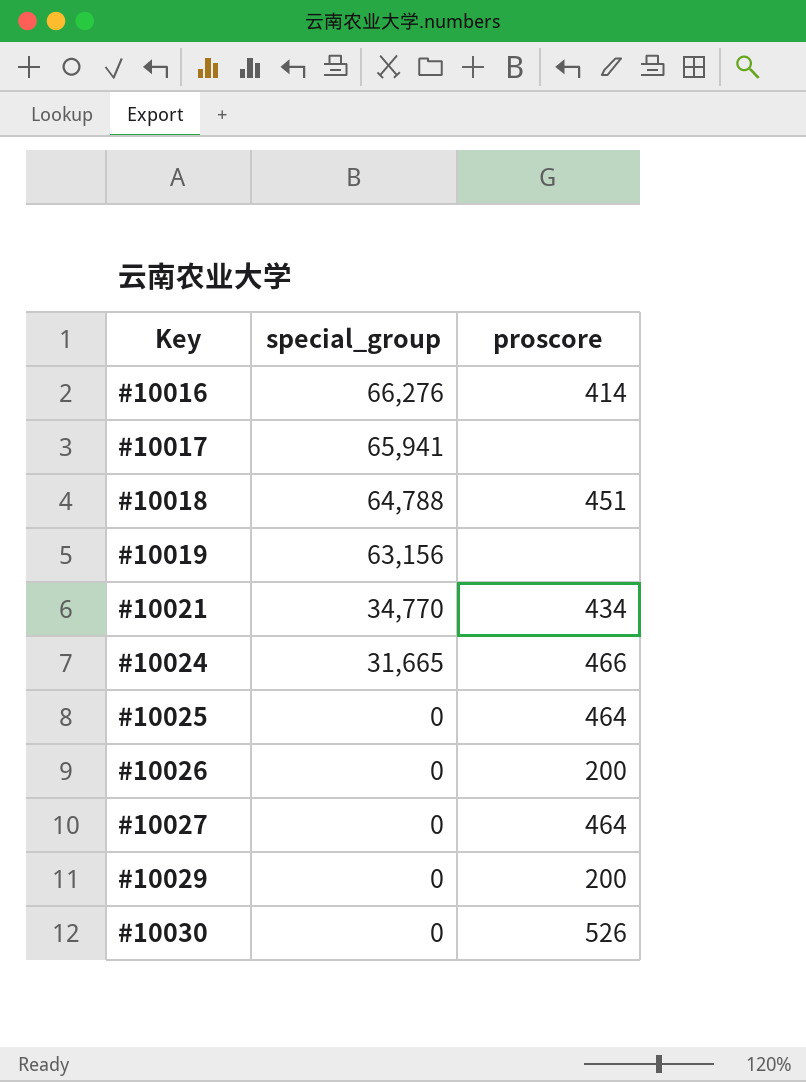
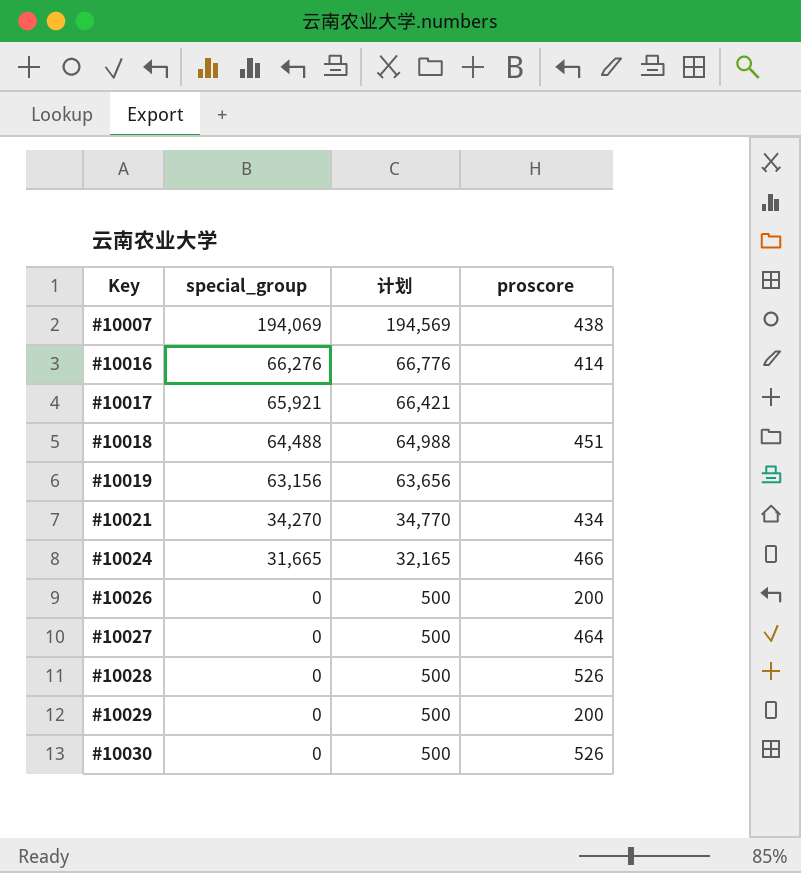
column 计划 | formula: none -> [special_group] + 500
row #10025: 0 | 464 -> none
row #10007: none -> 194,069 | 194,569 | 438
#10017 | special_group: 65,941 -> 65,921
#10018 | special_group: 64,788 -> 64,488
#10021 | special_group: 34,770 -> 34,270
row #10028: none -> 0 | 500 | 526

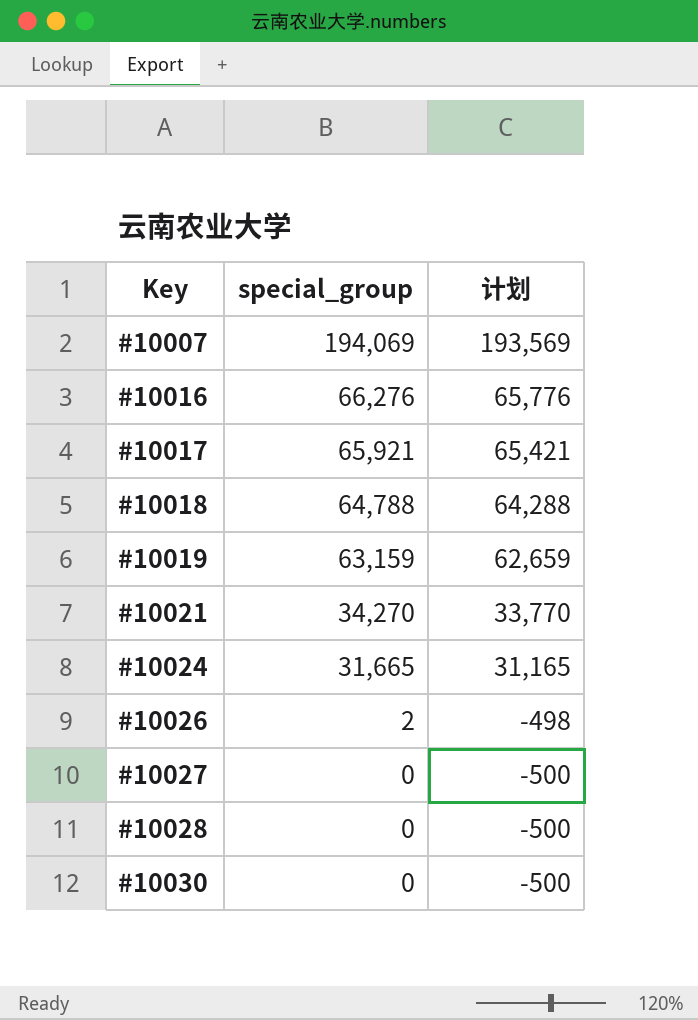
column proscore | position: 4 -> none
column 计划 | formula: [special_group] + 500 -> [special_group] - 500
row #10029: 0 | 500 | 200 -> none
#10018 | special_group: 64,488 -> 64,788
#10019 | special_group: 63,156 -> 63,159
#10026 | special_group: 0 -> 2

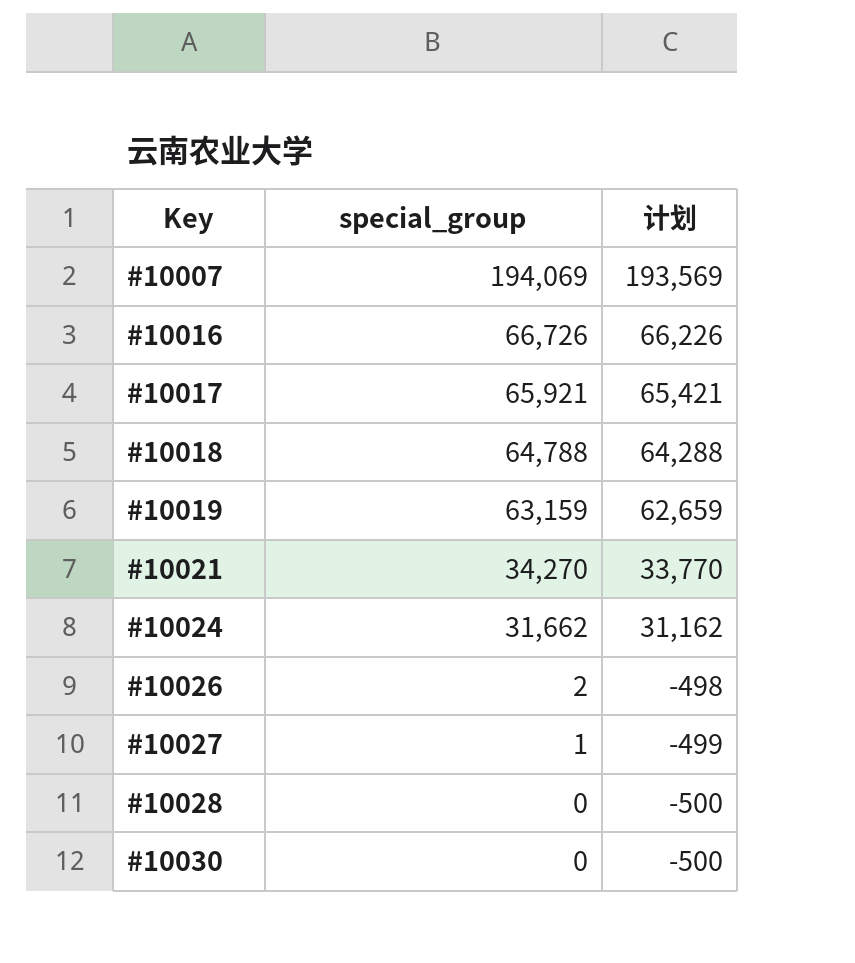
#10016 | special_group: 66,276 -> 66,726
#10016 | 计划: 65,776 -> 66,226
#10024 | special_group: 31,665 -> 31,662
#10024 | 计划: 31,165 -> 31,162
#10027 | special_group: 0 -> 1
#10027 | 计划: -500 -> -499

